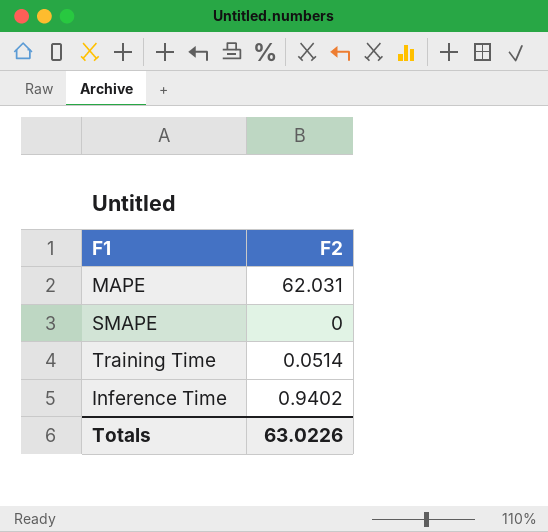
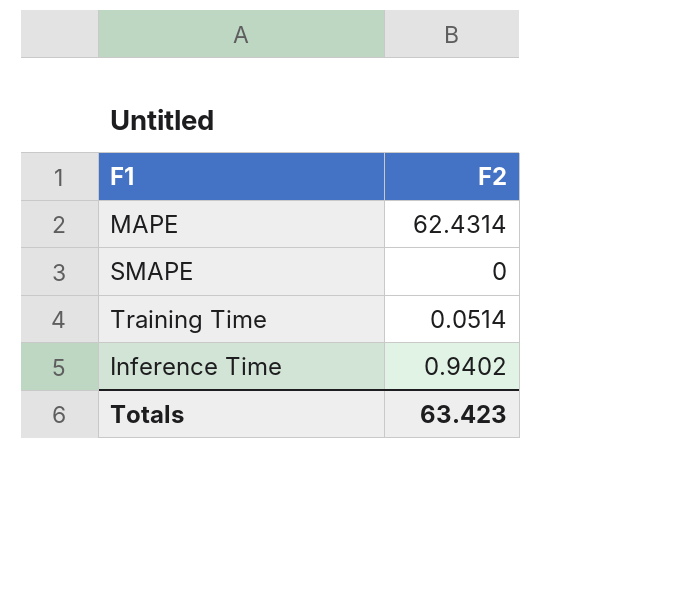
MAPE | F2: 62.031 -> 62.4314
Totals | F2: 63.0226 -> 63.423

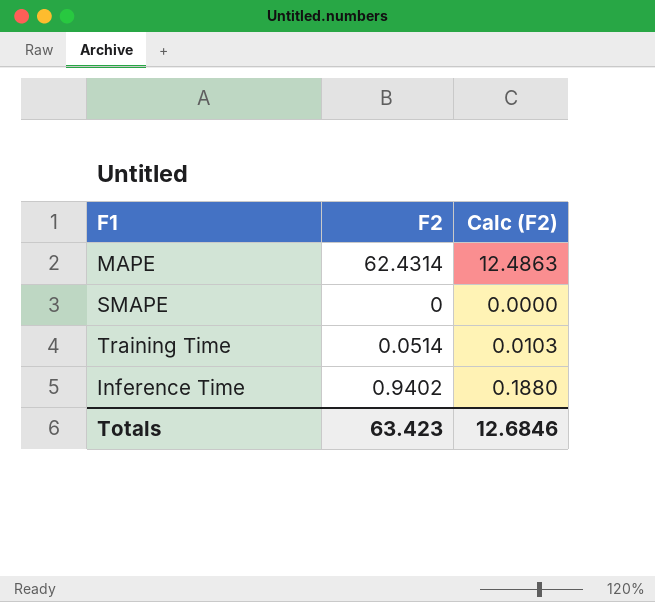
column Calc (F2) | formula: none -> [F2] * 0.2

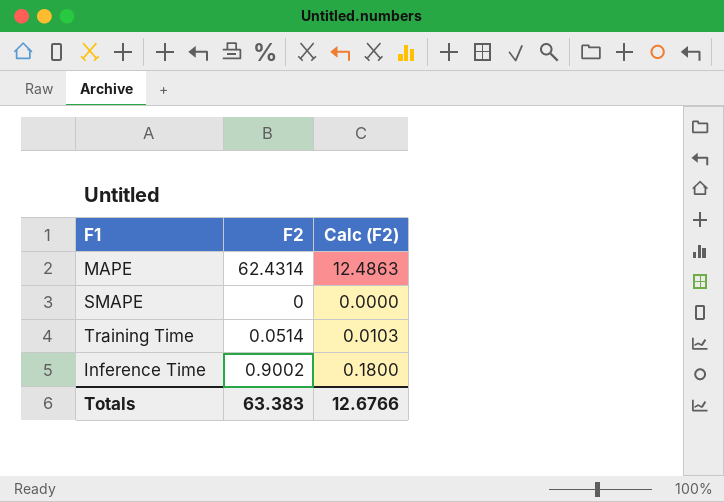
Inference Time | F2: 0.9402 -> 0.9002
Inference Time | Calc (F2): 0.1880 -> 0.1800
Totals | F2: 63.423 -> 63.383
Totals | Calc (F2): 12.6846 -> 12.6766

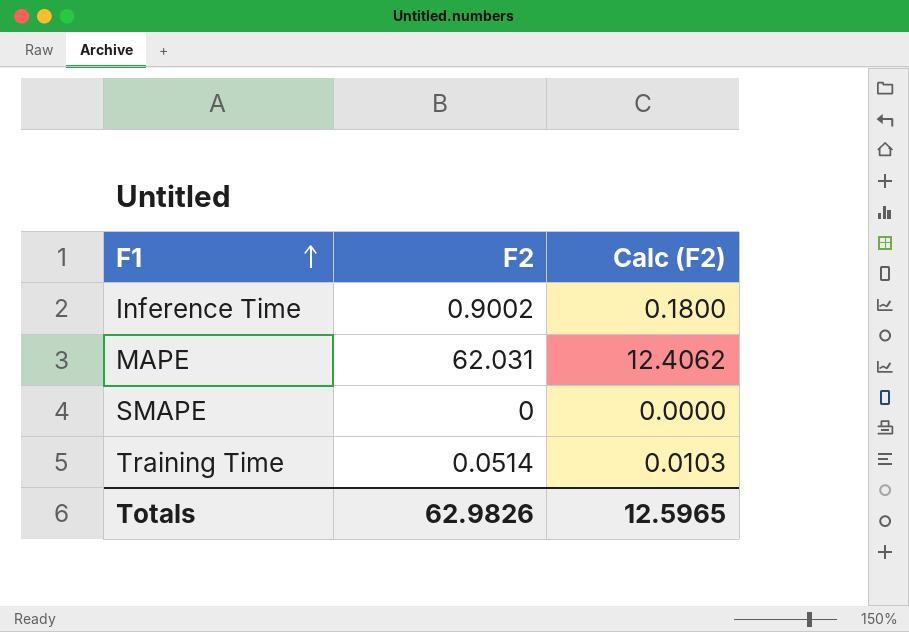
row order: none -> F1 ascending
MAPE | F2: 62.4314 -> 62.031
MAPE | Calc (F2): 12.4863 -> 12.4062
Totals | F2: 63.383 -> 62.9826
Totals | Calc (F2): 12.6766 -> 12.5965

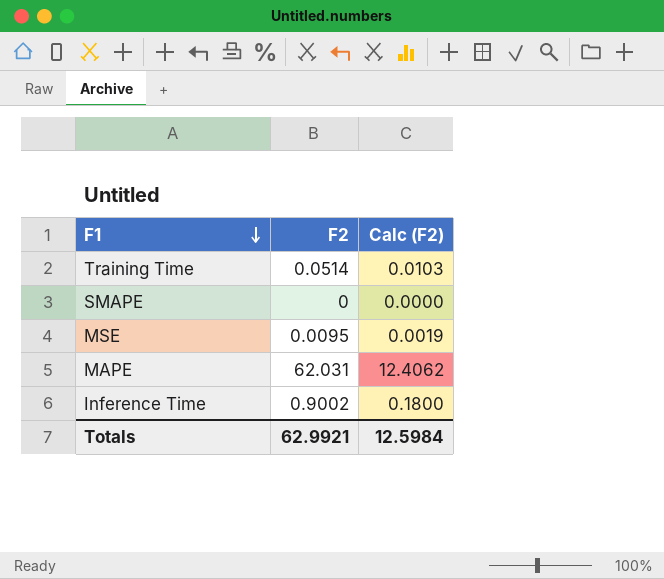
row order: F1 ascending -> F1 descending
row MSE: none -> 0.0095 | 0.0019
Totals | F2: 62.9826 -> 62.9921
Totals | Calc (F2): 12.5965 -> 12.5984

